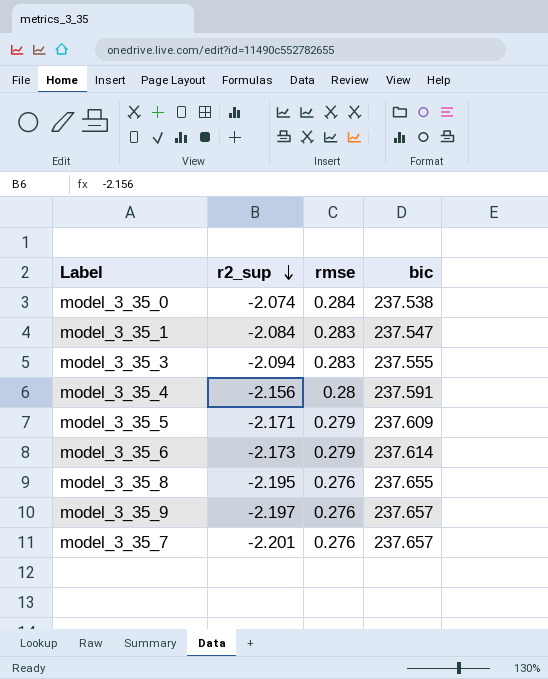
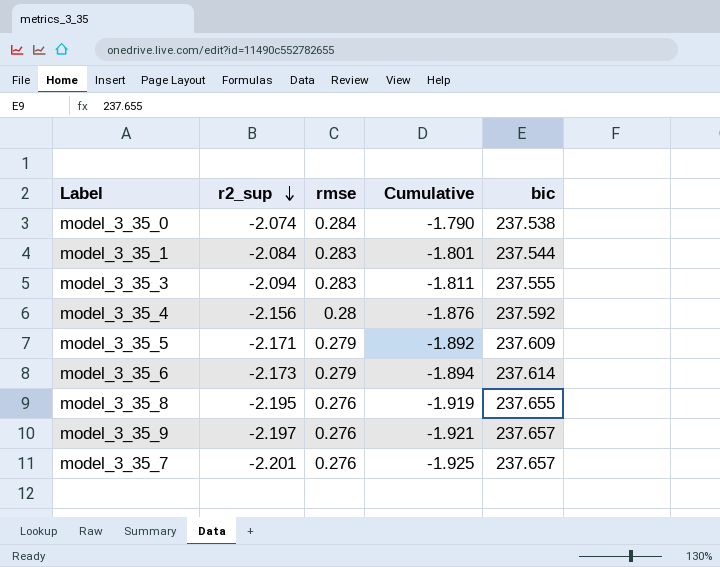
column Cumulative | formula: none -> [r2_sup] + [rmse]
model_3_35_1 | bic: 237.547 -> 237.544
model_3_35_4 | bic: 237.591 -> 237.592

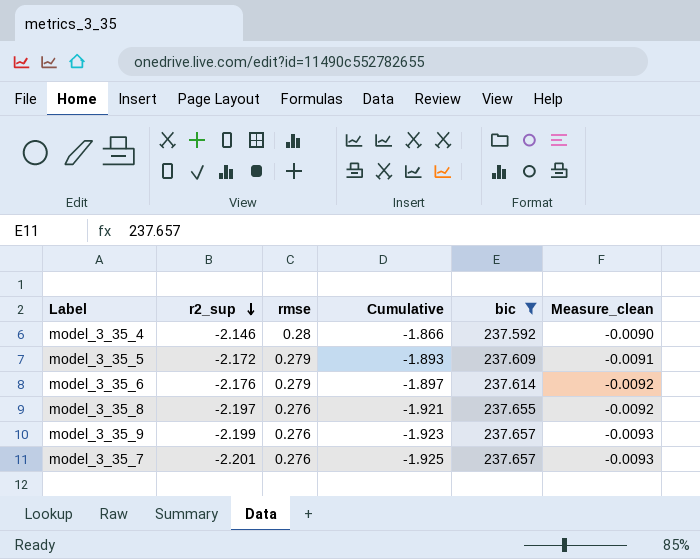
filter: none -> bic >= 237.592
column Measure_clean | formula: none -> [r2_sup] / [bic]
model_3_35_4 | r2_sup: -2.156 -> -2.146
model_3_35_4 | Cumulative: -1.876 -> -1.866
model_3_35_5 | r2_sup: -2.171 -> -2.172
model_3_35_5 | Cumulative: -1.892 -> -1.893
model_3_35_6 | r2_sup: -2.173 -> -2.176
model_3_35_6 | Cumulative: -1.894 -> -1.897
model_3_35_8 | r2_sup: -2.195 -> -2.197
model_3_35_8 | Cumulative: -1.919 -> -1.921
model_3_35_9 | r2_sup: -2.197 -> -2.199
model_3_35_9 | Cumulative: -1.921 -> -1.923

